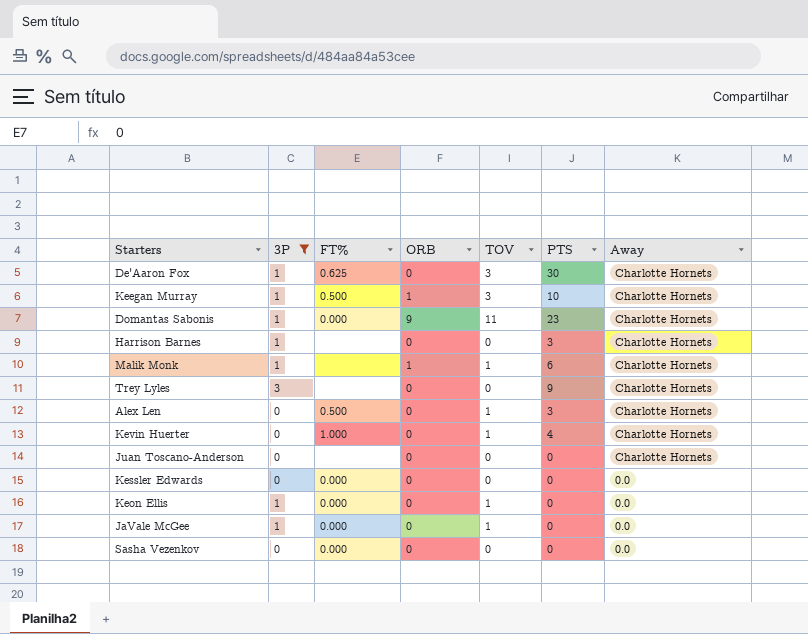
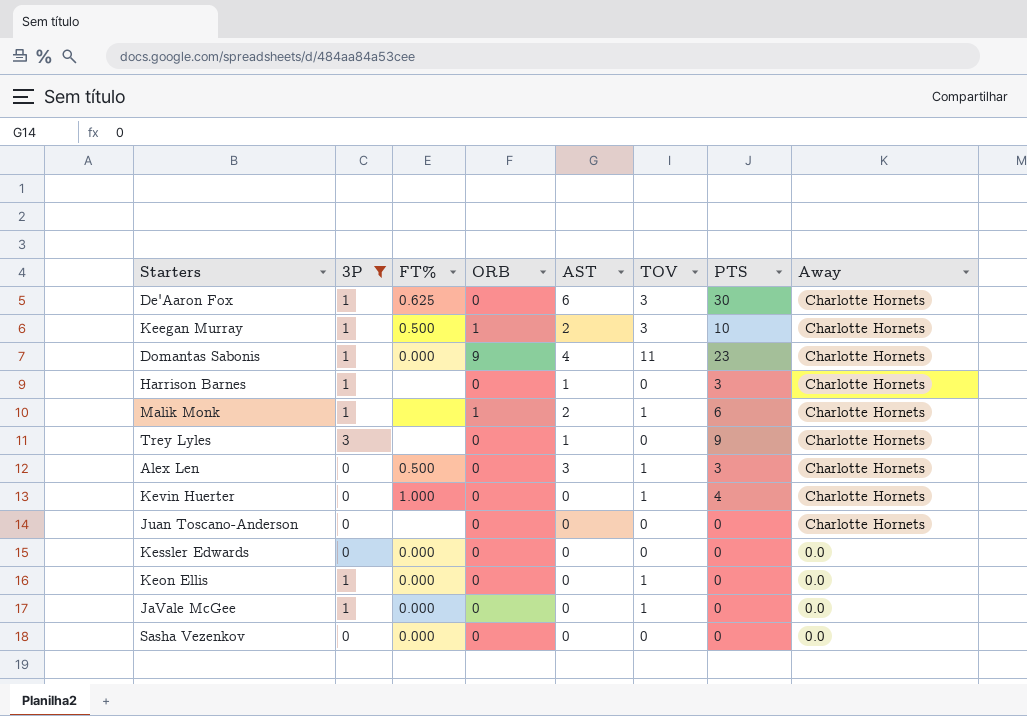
column AST | position: none -> 5

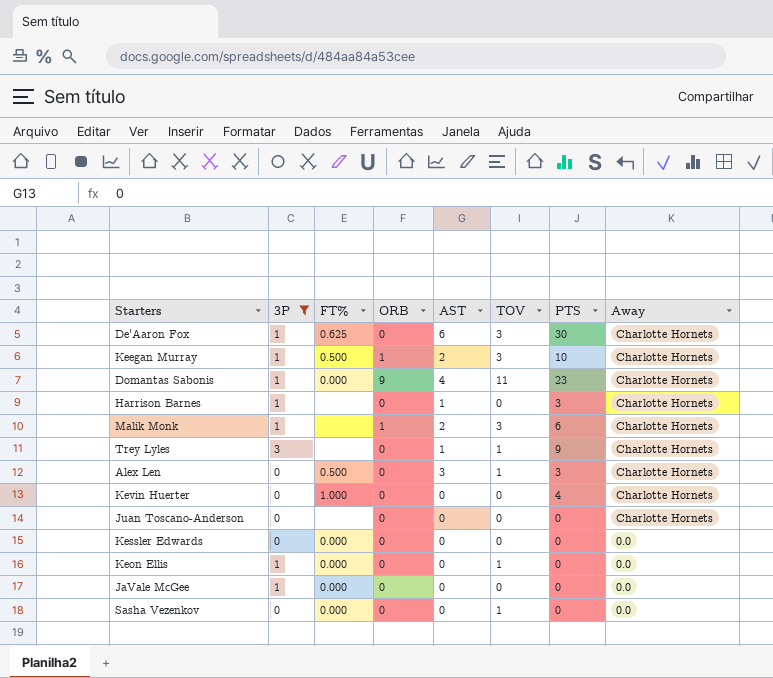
Malik Monk | TOV: 1 -> 3
Trey Lyles | TOV: 0 -> 1
Kevin Huerter | TOV: 1 -> 0
JaVale McGee | TOV: 1 -> 0
Sasha Vezenkov | TOV: 0 -> 1

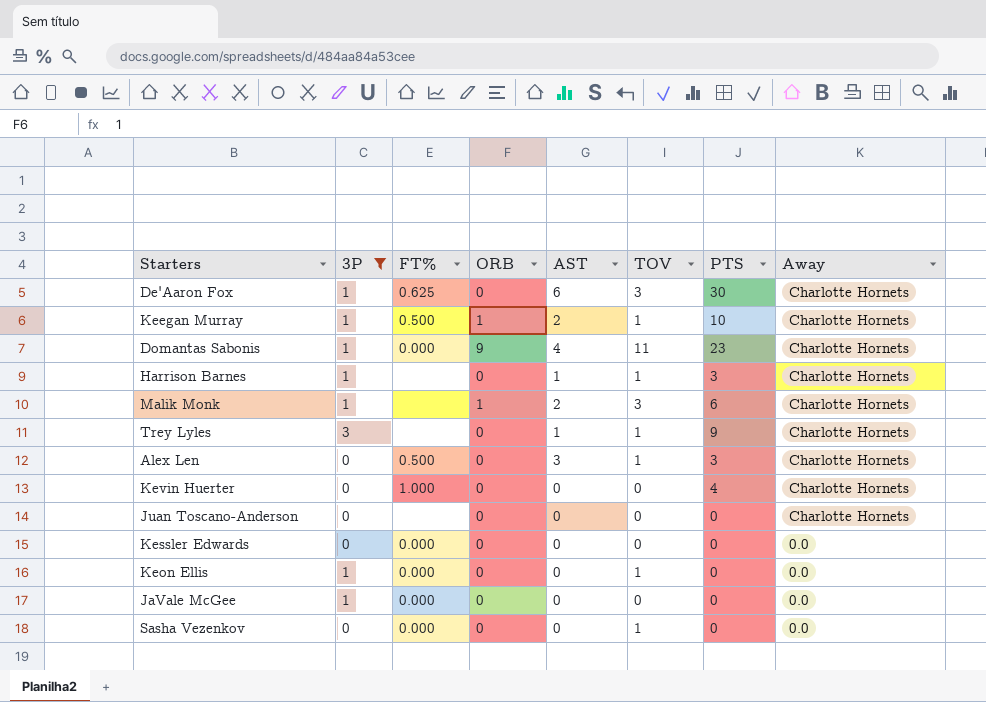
Keegan Murray | TOV: 3 -> 1
Harrison Barnes | TOV: 0 -> 1

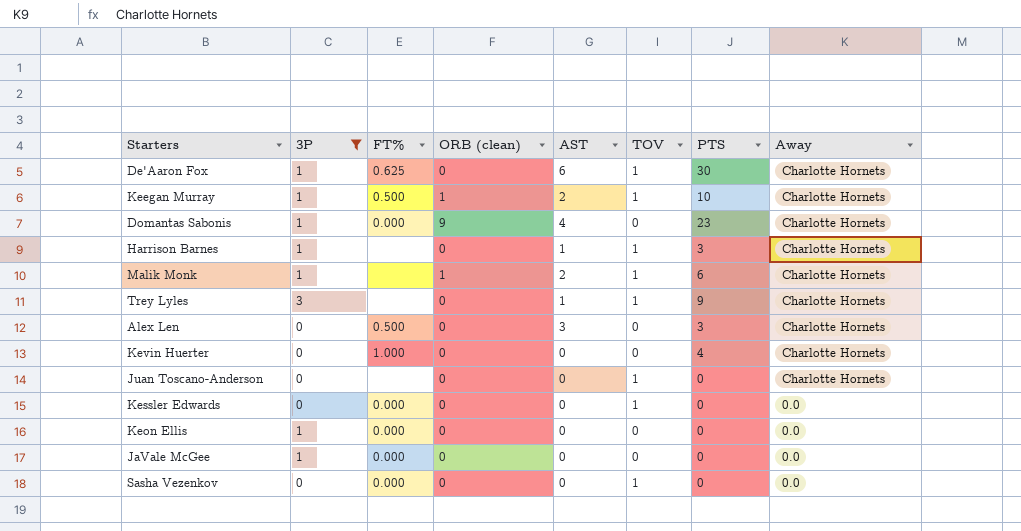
column name: ORB -> ORB (clean)
De'Aaron Fox | TOV: 3 -> 1
Domantas Sabonis | TOV: 11 -> 0
Malik Monk | TOV: 3 -> 1
Alex Len | TOV: 1 -> 0
Juan Toscano-Anderson | TOV: 0 -> 1
Kessler Edwards | TOV: 0 -> 1
Keon Ellis | TOV: 1 -> 0

